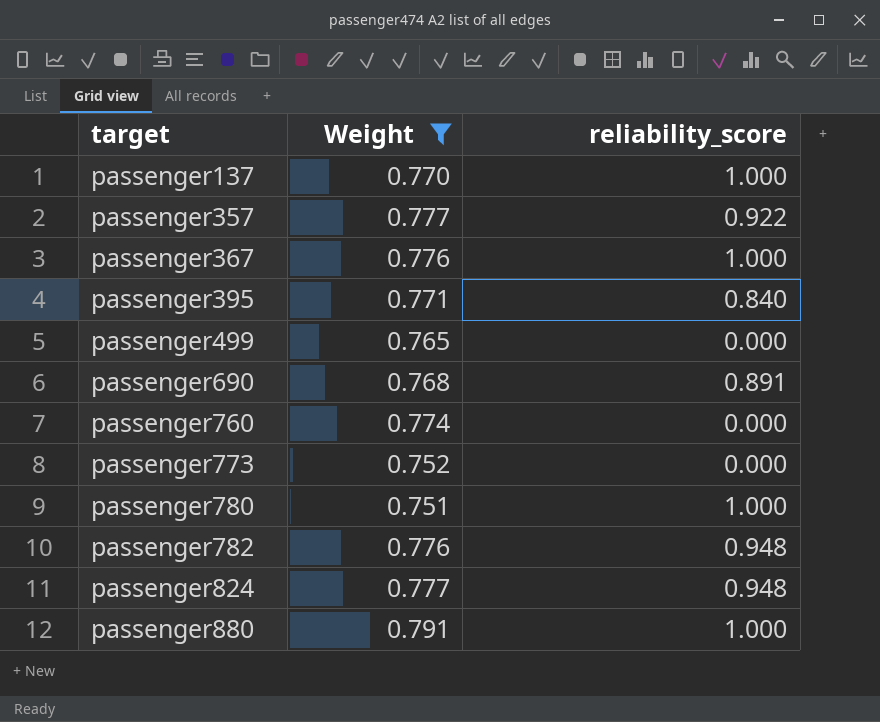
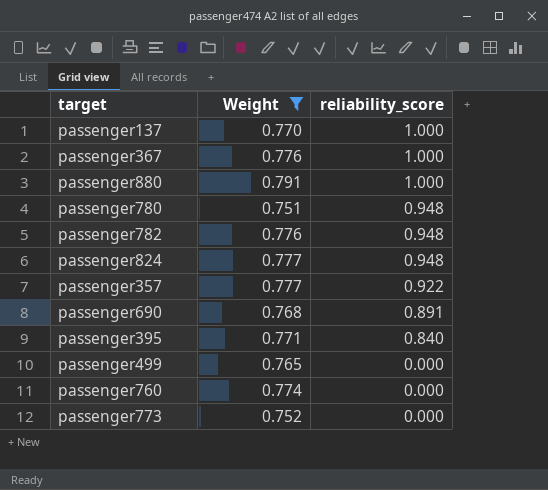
row order: target ascending -> reliability_score descending
passenger780 | reliability_score: 1.000 -> 0.948

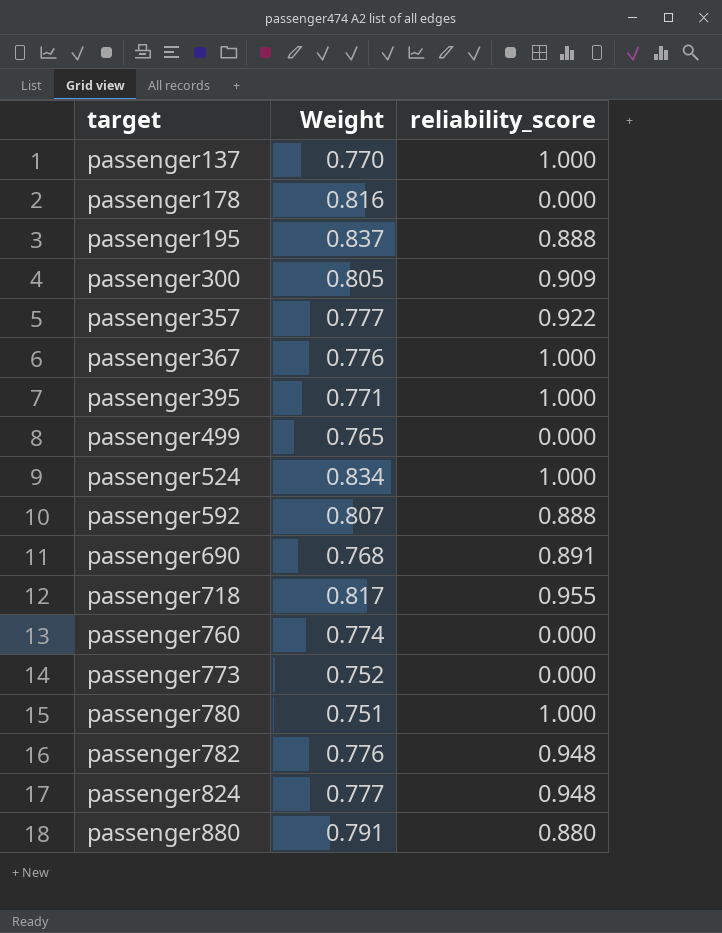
filter: Weight <= 0.791 -> none
row order: reliability_score descending -> target ascending
passenger395 | reliability_score: 0.840 -> 1.000
passenger780 | reliability_score: 0.948 -> 1.000
passenger880 | reliability_score: 1.000 -> 0.880

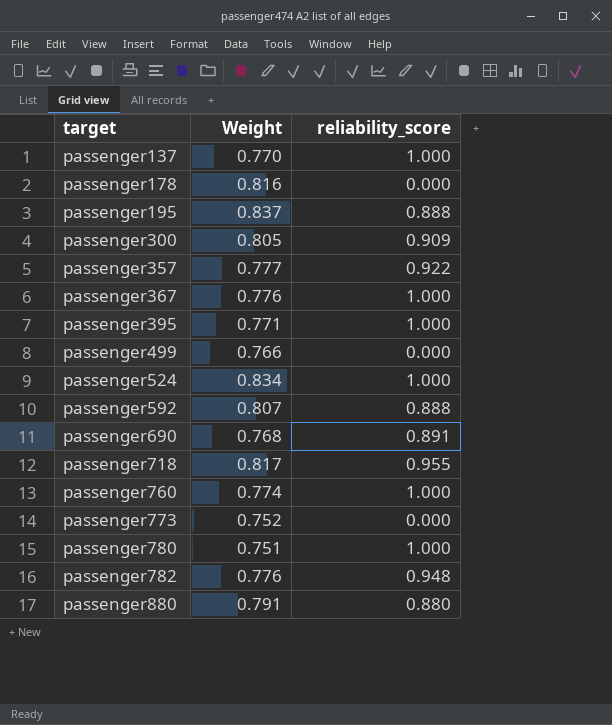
row passenger824: 0.777 | 0.948 -> none
passenger499 | Weight: 0.765 -> 0.766
passenger760 | reliability_score: 0.000 -> 1.000

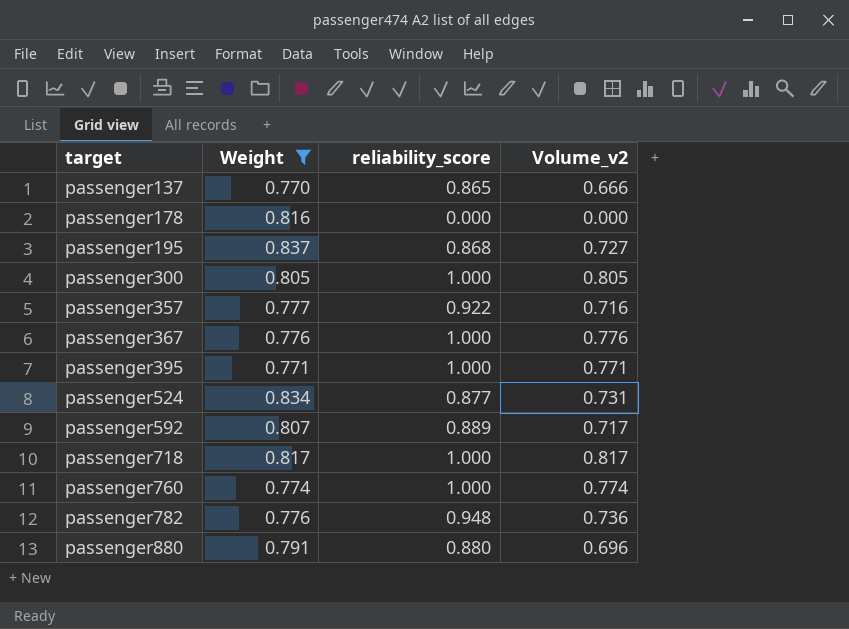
filter: none -> Weight >= 0.770
column Volume_v2 | formula: none -> [Weight] * [reliability_score]
passenger137 | reliability_score: 1.000 -> 0.865
passenger195 | reliability_score: 0.888 -> 0.868
passenger300 | reliability_score: 0.909 -> 1.000
passenger524 | reliability_score: 1.000 -> 0.877
passenger592 | reliability_score: 0.888 -> 0.889
passenger718 | reliability_score: 0.955 -> 1.000

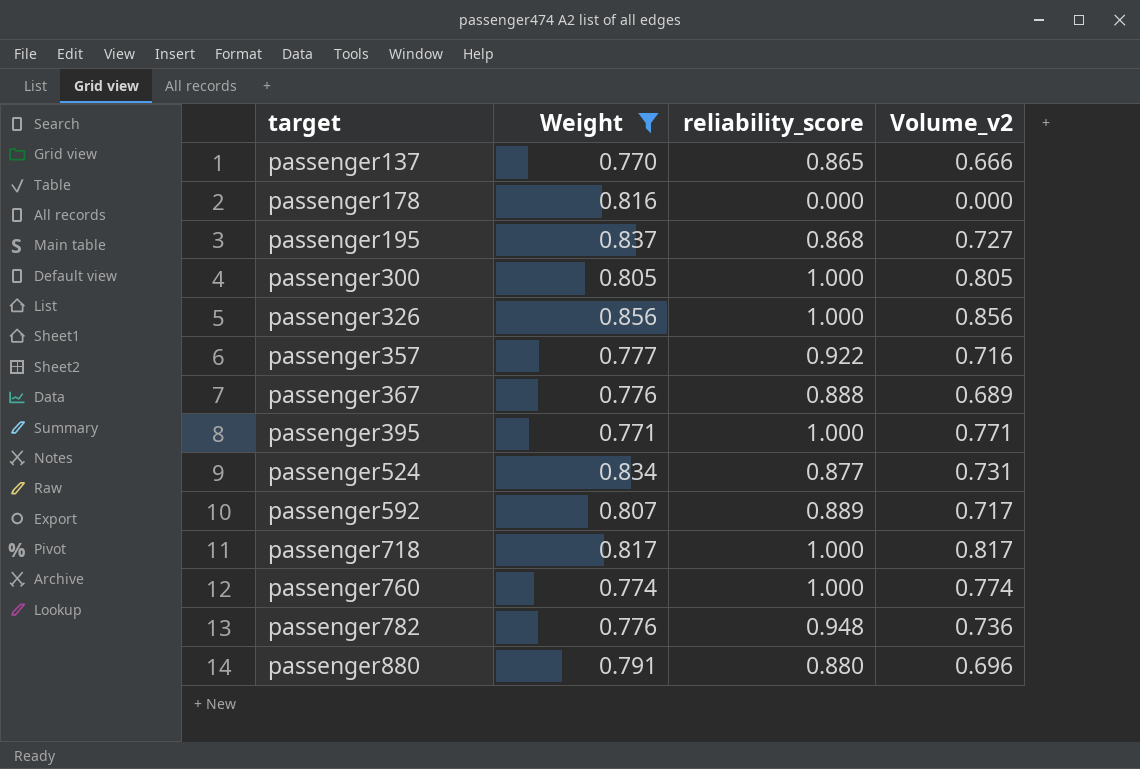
row passenger326: none -> 0.856 | 1.000 | 0.856
passenger367 | reliability_score: 1.000 -> 0.888
passenger367 | Volume_v2: 0.776 -> 0.689

